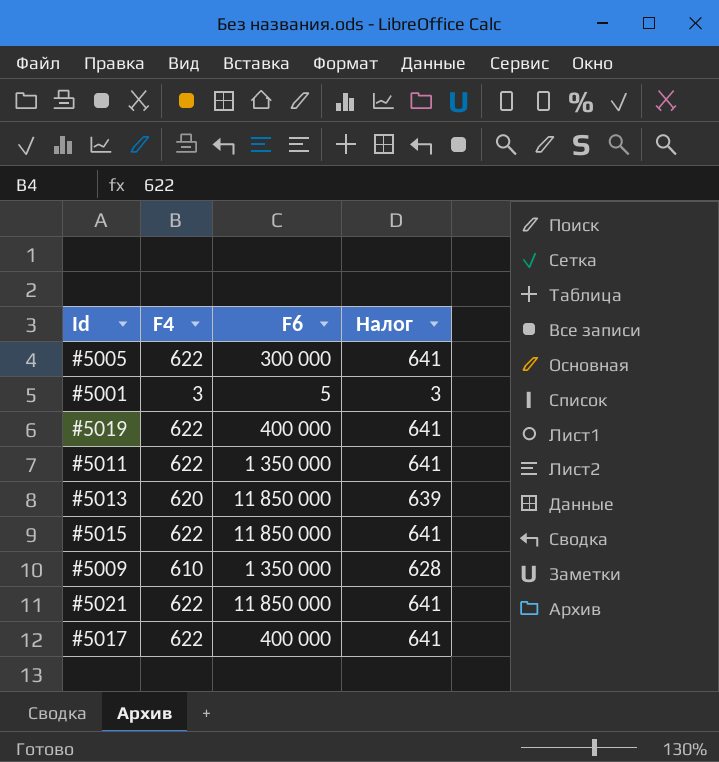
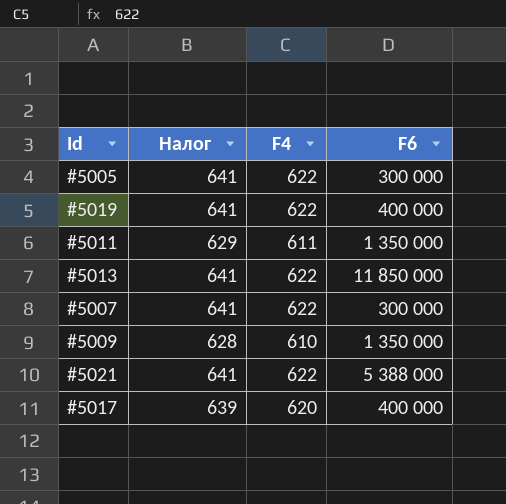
column Налог | position: 4 -> 2
row #5001: 3 | 5 | 3 -> none
row #5015: 622 | 11 850 000 | 641 -> none
#5011 | Налог: 641 -> 629
#5011 | F4: 622 -> 611
#5013 | Налог: 639 -> 641
#5013 | F4: 620 -> 622
row #5007: none -> 641 | 622 | 300 000
#5021 | F6: 11 850 000 -> 5 388 000
#5017 | Налог: 641 -> 639
#5017 | F4: 622 -> 620

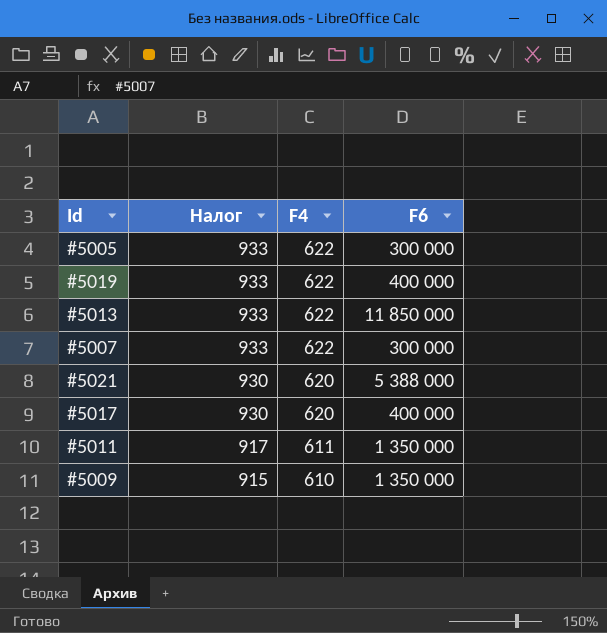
row order: none -> Налог descending
column Налог | formula: [F4] * 1,03 -> [F4] * 1,5
#5021 | F4: 622 -> 620

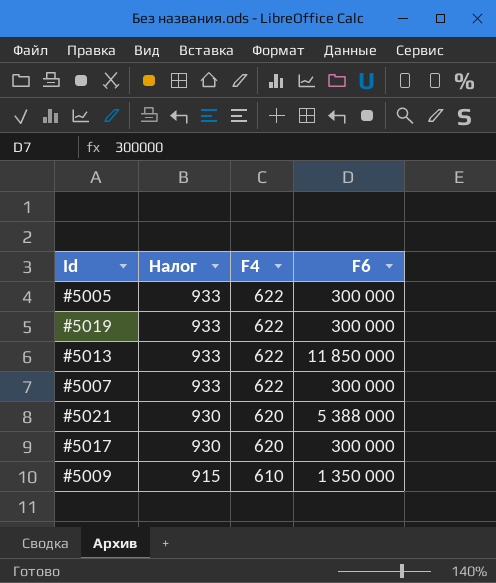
row #5011: 917 | 611 | 1 350 000 -> none
#5019 | F6: 400 000 -> 300 000
#5017 | F6: 400 000 -> 300 000

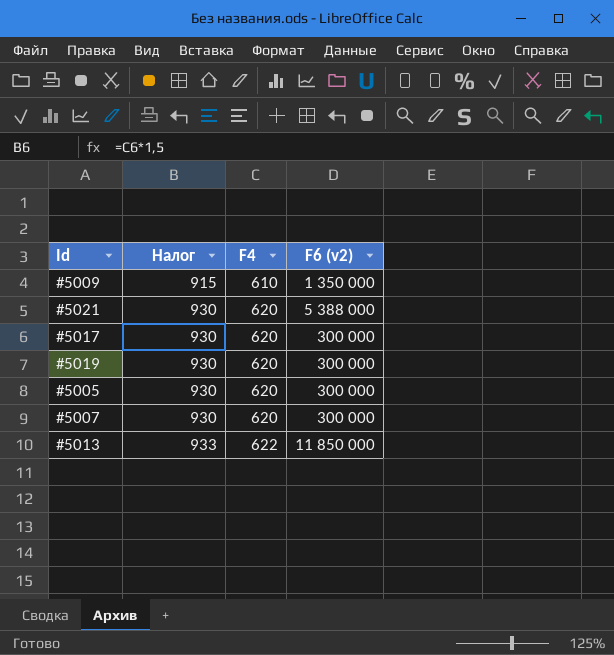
row order: Налог descending -> Налог ascending
column name: F6 -> F6 (v2)
#5019 | Налог: 933 -> 930
#5019 | F4: 622 -> 620
#5005 | Налог: 933 -> 930
#5005 | F4: 622 -> 620
#5007 | Налог: 933 -> 930
#5007 | F4: 622 -> 620

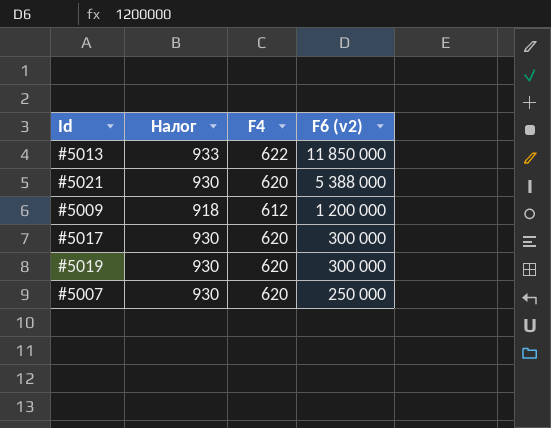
row order: Налог ascending -> F6 (v2) descending
row #5005: 930 | 620 | 300 000 -> none
#5009 | Налог: 915 -> 918
#5009 | F4: 610 -> 612
#5009 | F6 (v2): 1 350 000 -> 1 200 000
#5007 | F6 (v2): 300 000 -> 250 000

